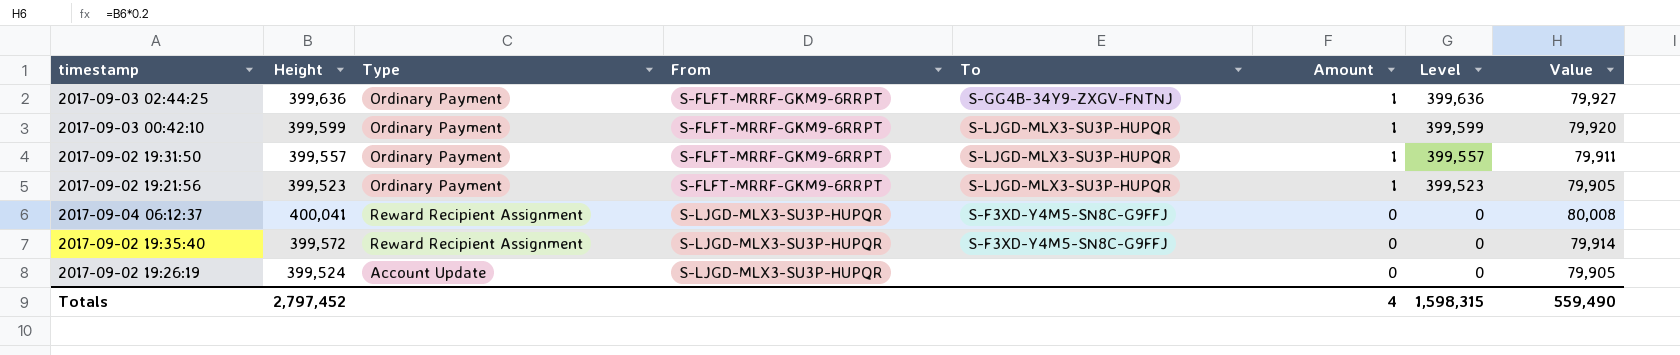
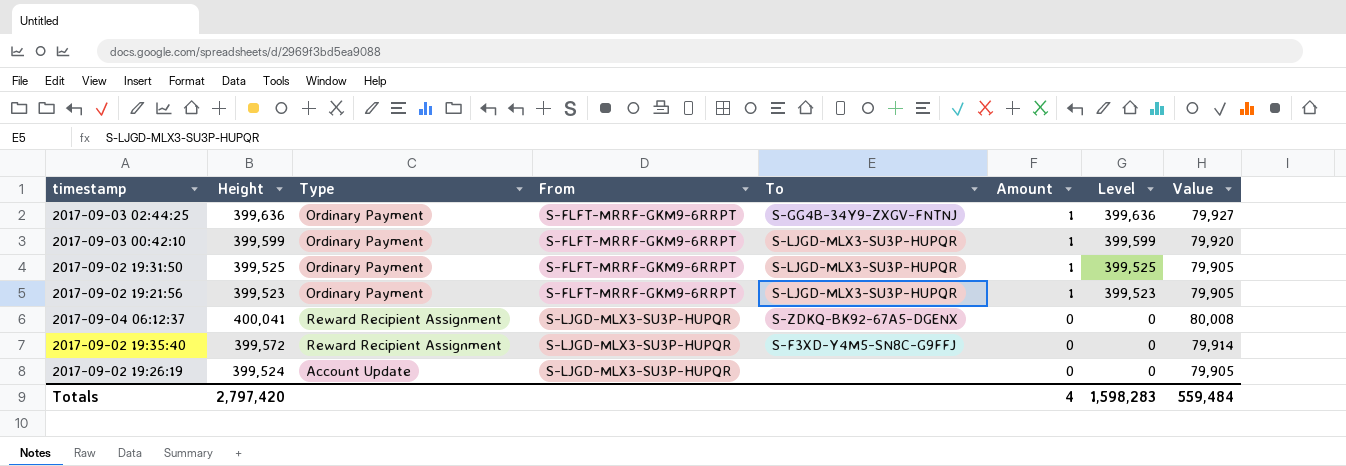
2017-09-02 19:31:50 | Height: 399,557 -> 399,525
2017-09-02 19:31:50 | Level: 399,557 -> 399,525
2017-09-02 19:31:50 | Value: 79,911 -> 79,905
2017-09-04 06:12:37 | To: S-F3XD-Y4M5-SN8C-G9FFJ -> S-ZDKQ-BK92-67A5-DGENX
Totals | Height: 2,797,452 -> 2,797,420
Totals | Level: 1,598,315 -> 1,598,283
Totals | Value: 559,490 -> 559,484

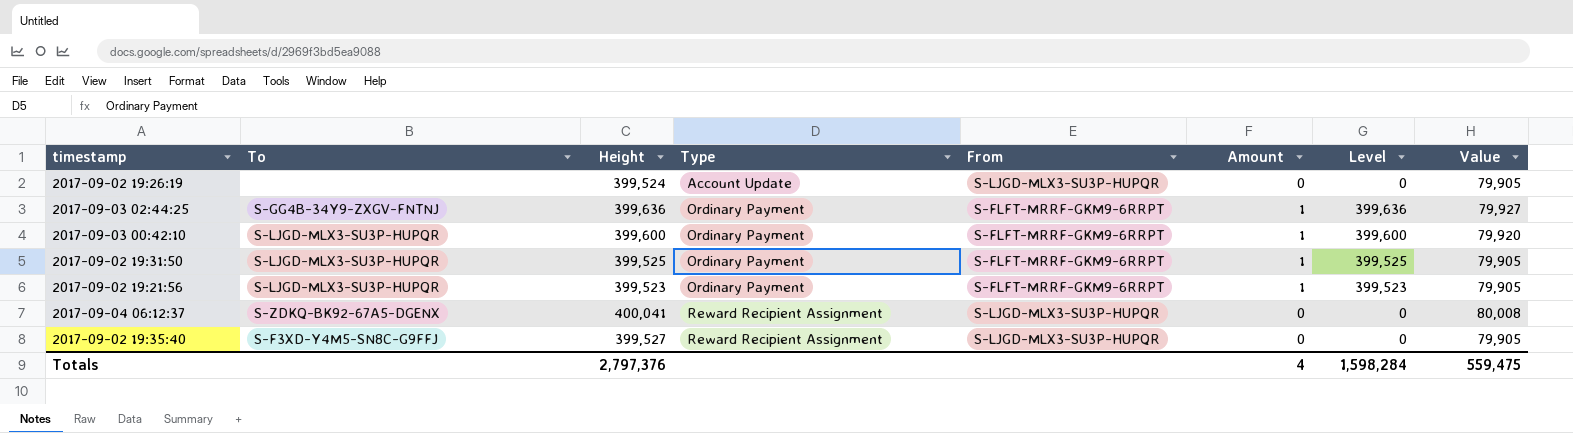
row order: From ascending -> Type ascending
column To | position: 5 -> 2
2017-09-03 00:42:10 | Height: 399,599 -> 399,600
2017-09-03 00:42:10 | Level: 399,599 -> 399,600
2017-09-02 19:35:40 | Height: 399,572 -> 399,527
2017-09-02 19:35:40 | Value: 79,914 -> 79,905
Totals | Height: 2,797,420 -> 2,797,376
Totals | Level: 1,598,283 -> 1,598,284
Totals | Value: 559,484 -> 559,475

